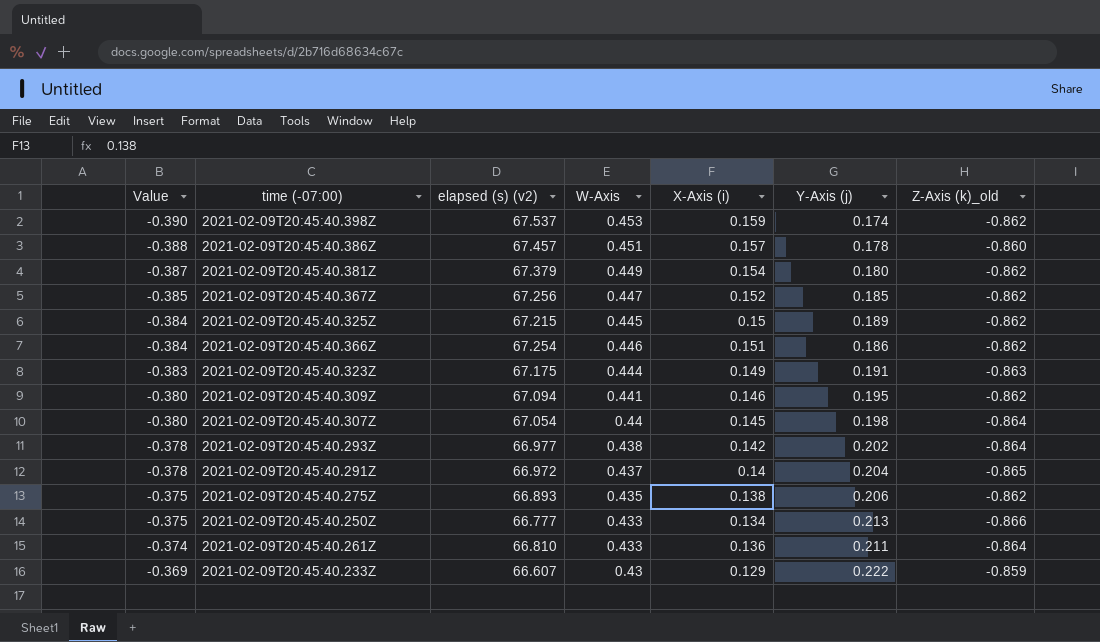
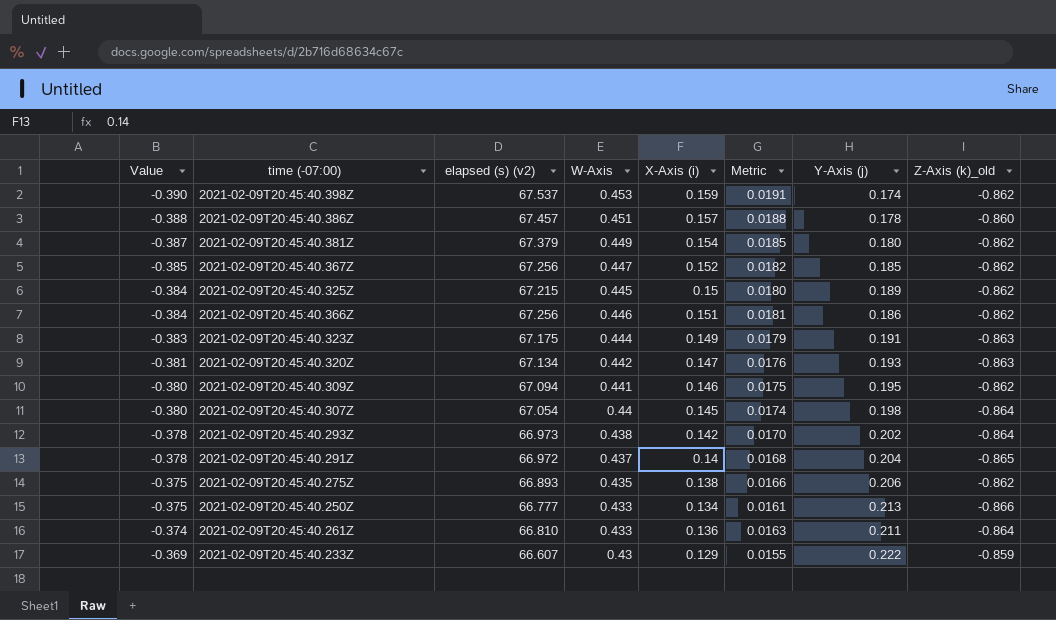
column Metric | formula: none -> [X-Axis (i)] * 0.12
2021-02-09T20:45:40.366Z | elapsed (s) (v2): 67.254 -> 67.256
row 2021-02-09T20:45:40.320Z: none -> -0.381 | 67.134 | 0.442 | 0.147 | 0.0176 | 0.193 | -0.863
2021-02-09T20:45:40.293Z | elapsed (s) (v2): 66.977 -> 66.973

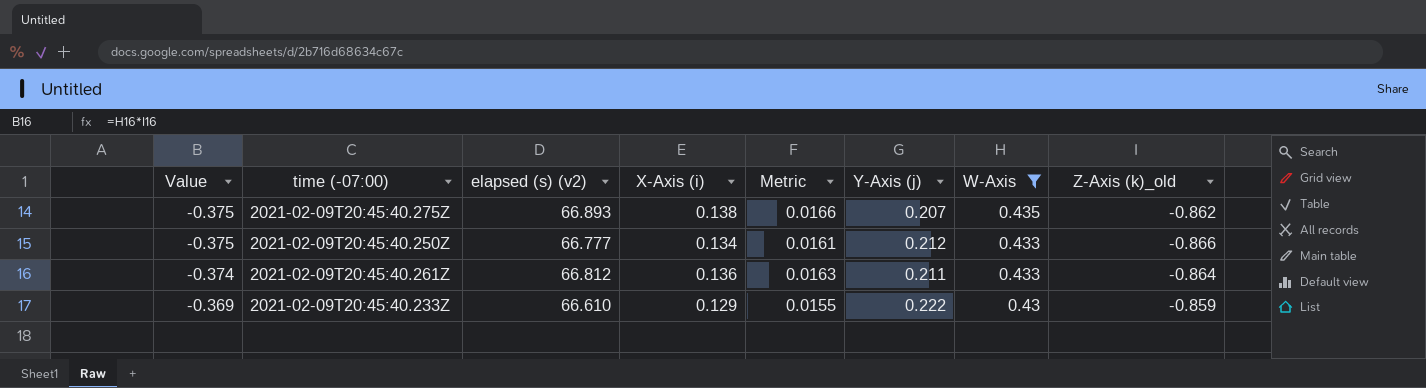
filter: none -> W-Axis <= 0.435
column W-Axis | position: 4 -> 7
2021-02-09T20:45:40.275Z | Y-Axis (j): 0.206 -> 0.207
2021-02-09T20:45:40.250Z | Y-Axis (j): 0.213 -> 0.212
2021-02-09T20:45:40.261Z | elapsed (s) (v2): 66.810 -> 66.812
2021-02-09T20:45:40.233Z | elapsed (s) (v2): 66.607 -> 66.610

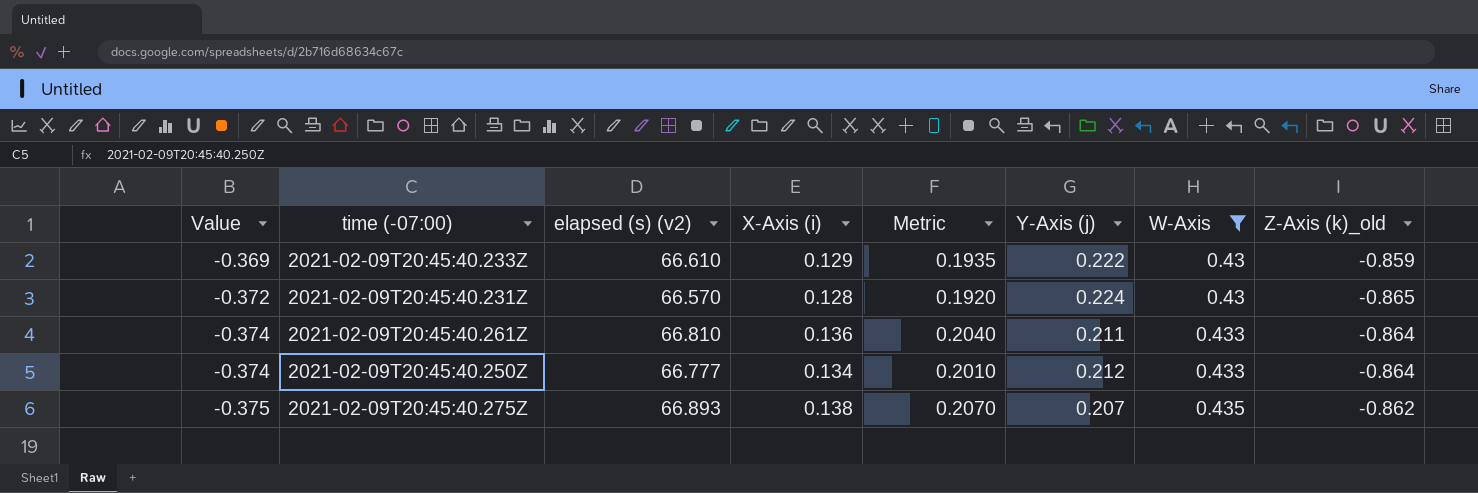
row order: Value ascending -> Value descending
column Metric | formula: [X-Axis (i)] * 0.12 -> [X-Axis (i)] * 1.5
row 2021-02-09T20:45:40.231Z: none -> -0.372 | 66.570 | 0.128 | 0.1920 | 0.224 | 0.43 | -0.865
2021-02-09T20:45:40.261Z | elapsed (s) (v2): 66.812 -> 66.810
2021-02-09T20:45:40.250Z | Value: -0.375 -> -0.374
2021-02-09T20:45:40.250Z | Z-Axis (k)_old: -0.866 -> -0.864

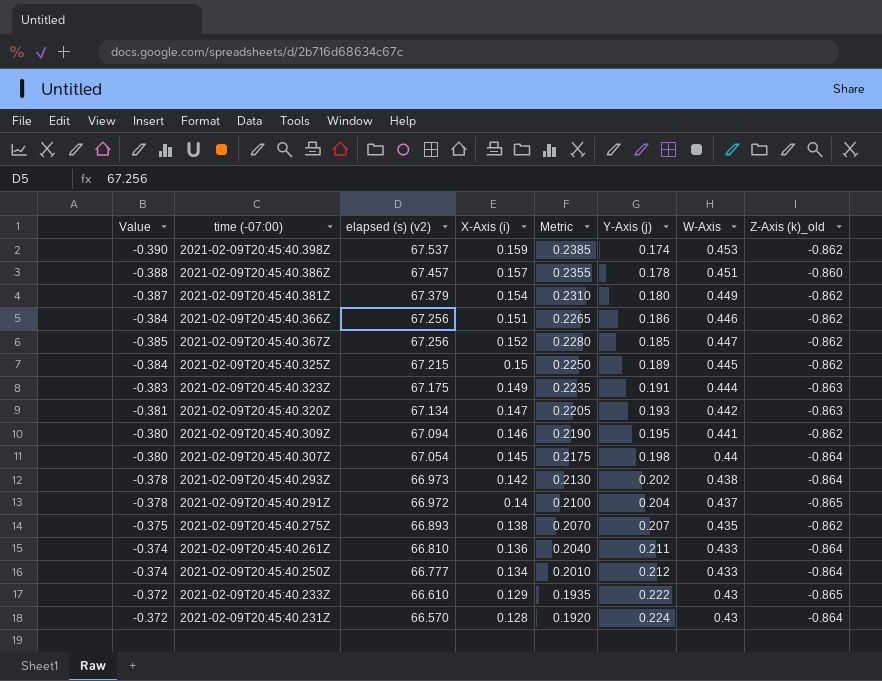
filter: W-Axis <= 0.435 -> none
row order: Value descending -> elapsed (s) (v2) descending
2021-02-09T20:45:40.233Z | Value: -0.369 -> -0.372
2021-02-09T20:45:40.233Z | Z-Axis (k)_old: -0.859 -> -0.865
2021-02-09T20:45:40.231Z | Z-Axis (k)_old: -0.865 -> -0.864

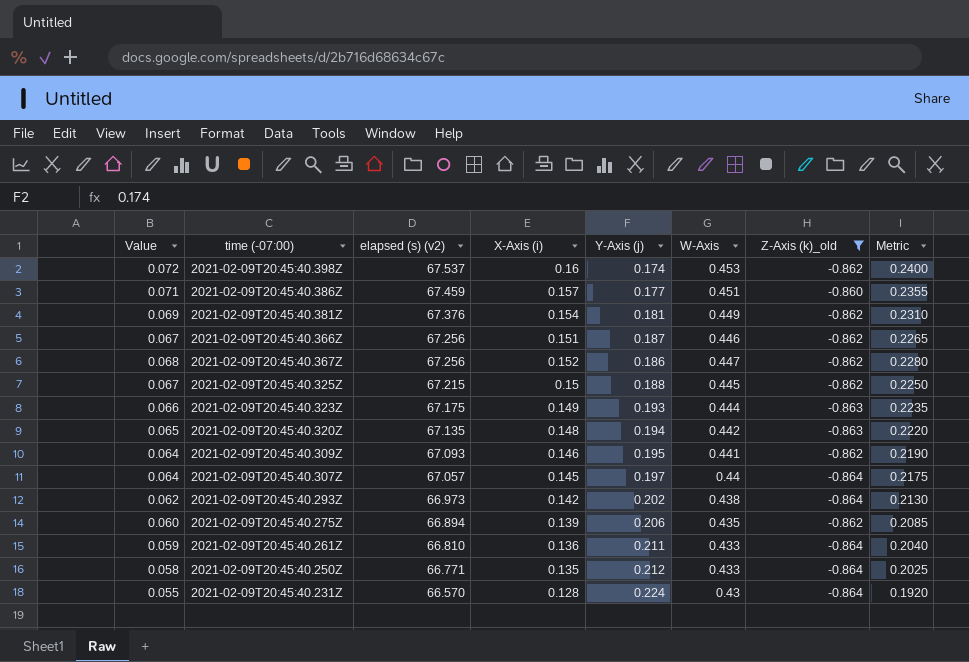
filter: none -> Z-Axis (k)_old != -0.865
column Value | formula: [W-Axis] * [Z-Axis (k)_old] -> [X-Axis (i)] * [W-Axis]
column Metric | position: 5 -> 8
2021-02-09T20:45:40.398Z | X-Axis (i): 0.159 -> 0.16
2021-02-09T20:45:40.398Z | Metric: 0.2385 -> 0.2400
2021-02-09T20:45:40.386Z | elapsed (s) (v2): 67.457 -> 67.459
2021-02-09T20:45:40.386Z | Y-Axis (j): 0.178 -> 0.177
2021-02-09T20:45:40.381Z | elapsed (s) (v2): 67.379 -> 67.376
2021-02-09T20:45:40.381Z | Y-Axis (j): 0.180 -> 0.181
2021-02-09T20:45:40.366Z | Y-Axis (j): 0.186 -> 0.187
2021-02-09T20:45:40.367Z | Y-Axis (j): 0.185 -> 0.186
2021-02-09T20:45:40.325Z | Y-Axis (j): 0.189 -> 0.188
2021-02-09T20:45:40.323Z | Y-Axis (j): 0.191 -> 0.193
2021-02-09T20:45:40.320Z | elapsed (s) (v2): 67.134 -> 67.135
2021-02-09T20:45:40.320Z | X-Axis (i): 0.147 -> 0.148
2021-02-09T20:45:40.320Z | Y-Axis (j): 0.193 -> 0.194
2021-02-09T20:45:40.320Z | Metric: 0.2205 -> 0.2220
2021-02-09T20:45:40.309Z | elapsed (s) (v2): 67.094 -> 67.093
2021-02-09T20:45:40.307Z | elapsed (s) (v2): 67.054 -> 67.057
2021-02-09T20:45:40.307Z | Y-Axis (j): 0.198 -> 0.197
2021-02-09T20:45:40.275Z | elapsed (s) (v2): 66.893 -> 66.894
2021-02-09T20:45:40.275Z | X-Axis (i): 0.138 -> 0.139
2021-02-09T20:45:40.275Z | Y-Axis (j): 0.207 -> 0.206
2021-02-09T20:45:40.275Z | Metric: 0.2070 -> 0.2085
2021-02-09T20:45:40.250Z | elapsed (s) (v2): 66.777 -> 66.771
2021-02-09T20:45:40.250Z | X-Axis (i): 0.134 -> 0.135
2021-02-09T20:45:40.250Z | Metric: 0.2010 -> 0.2025

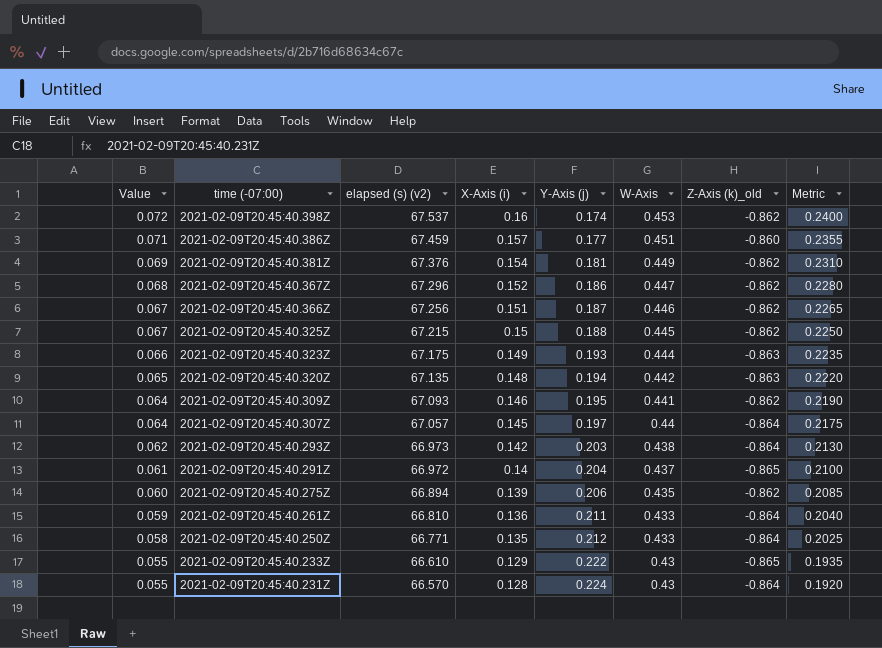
filter: Z-Axis (k)_old != -0.865 -> none
row order: elapsed (s) (v2) descending -> Value descending
2021-02-09T20:45:40.367Z | elapsed (s) (v2): 67.256 -> 67.296
2021-02-09T20:45:40.293Z | Y-Axis (j): 0.202 -> 0.203

